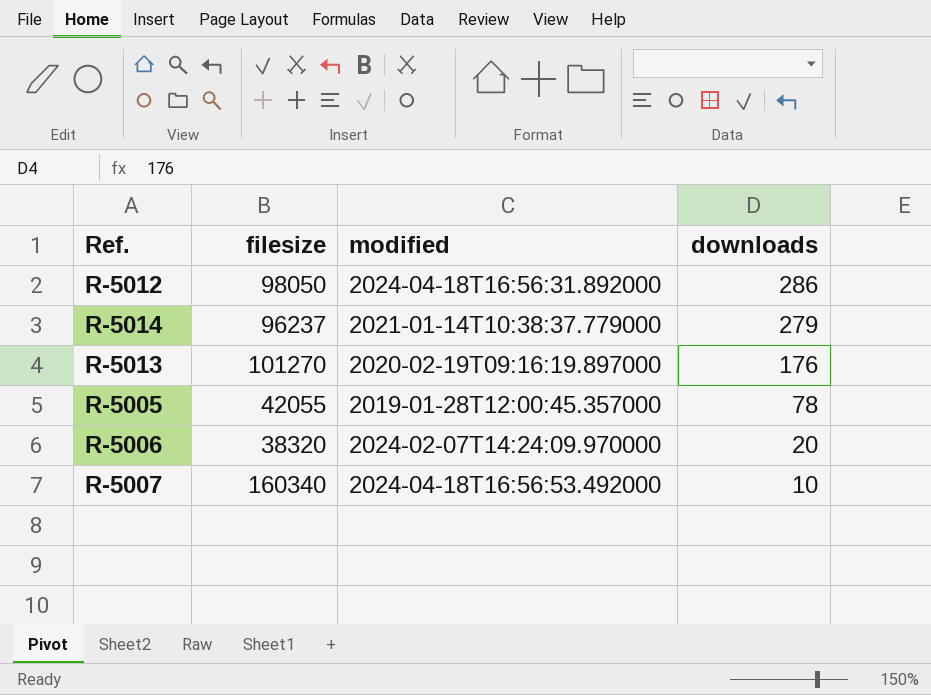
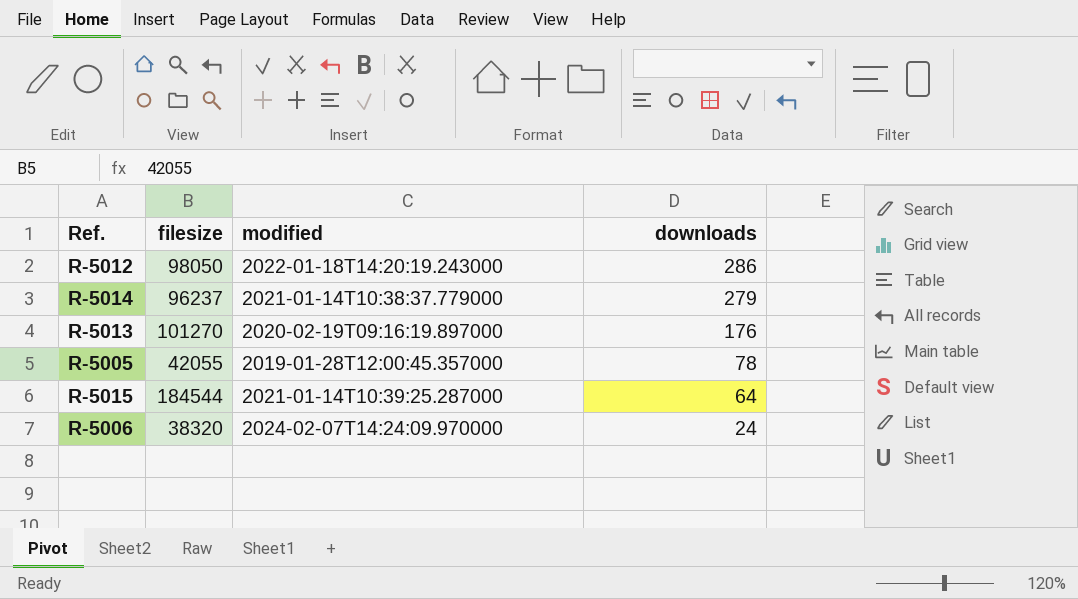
row R-5007: 160340 | 2024-04-18T16:56:53.492000 | 10 -> none
R-5012 | modified: 2024-04-18T16:56:31.892000 -> 2022-01-18T14:20:19.243000
row R-5015: none -> 184544 | 2021-01-14T10:39:25.287000 | 64
R-5006 | downloads: 20 -> 24

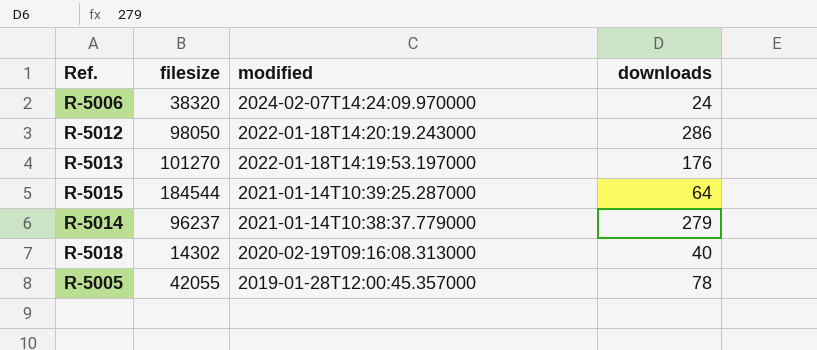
row order: downloads descending -> modified descending
R-5013 | modified: 2020-02-19T09:16:19.897000 -> 2022-01-18T14:19:53.197000
row R-5018: none -> 14302 | 2020-02-19T09:16:08.313000 | 40

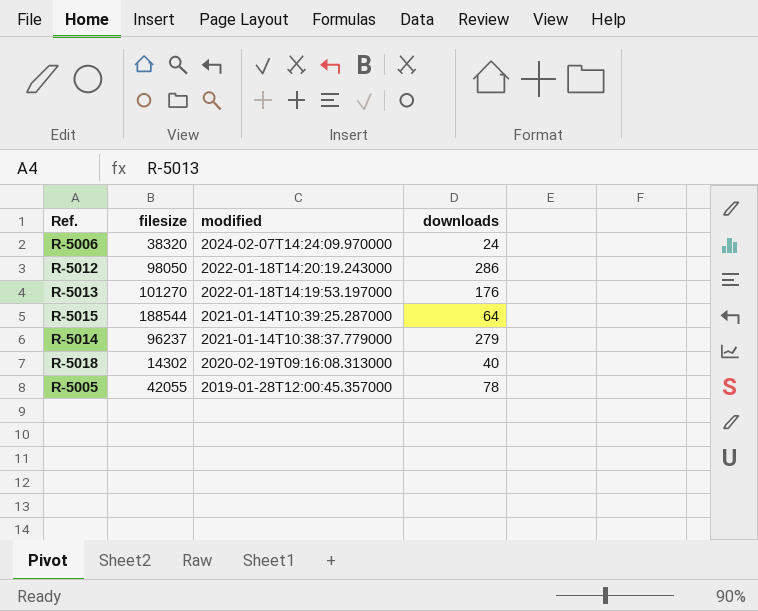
R-5015 | filesize: 184544 -> 188544

